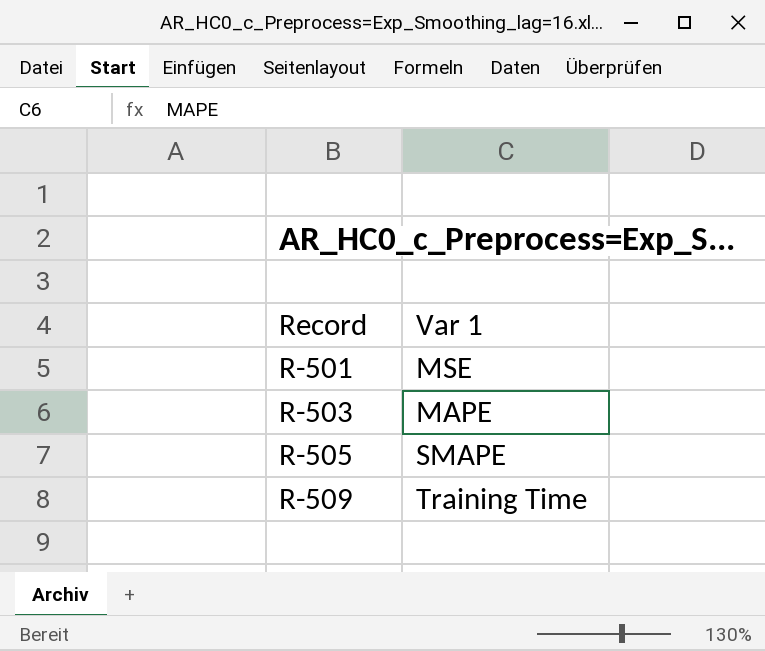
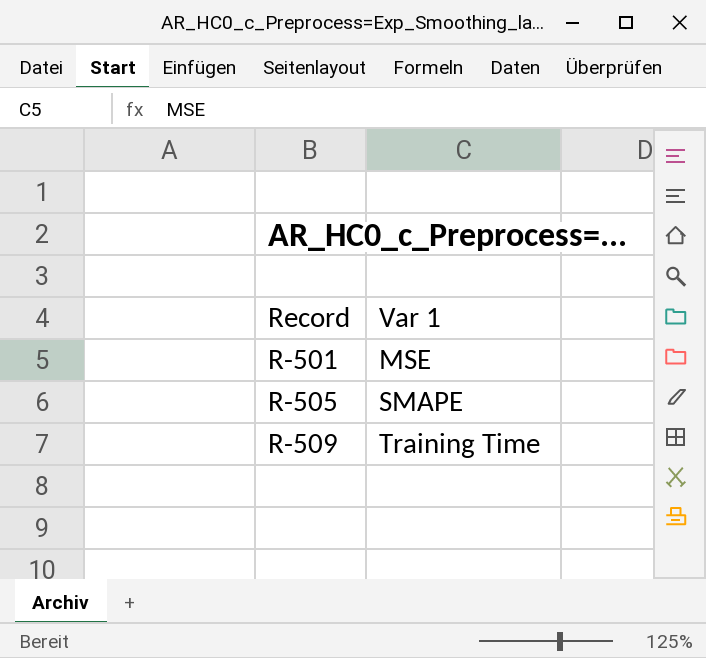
row R-503: MAPE -> none

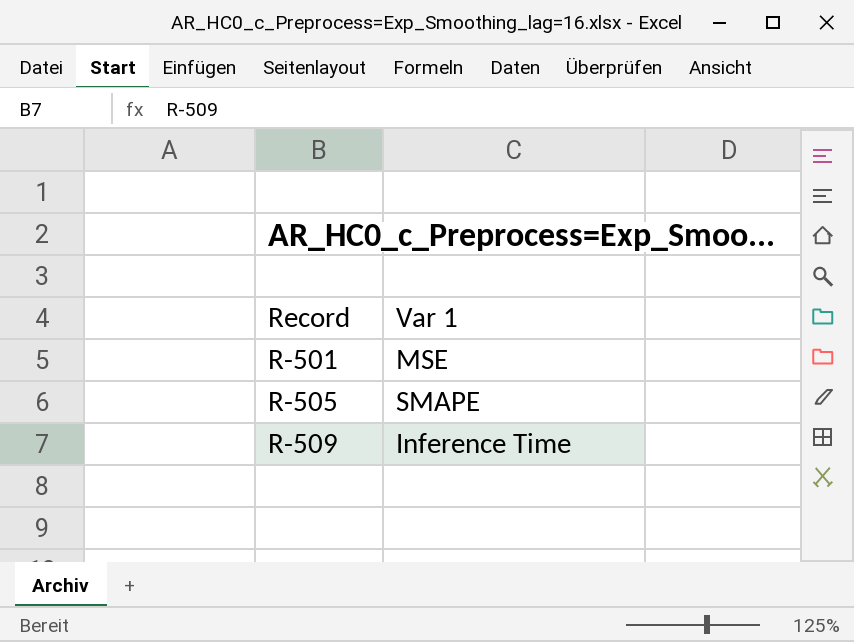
R-509 | Var 1: Training Time -> Inference Time

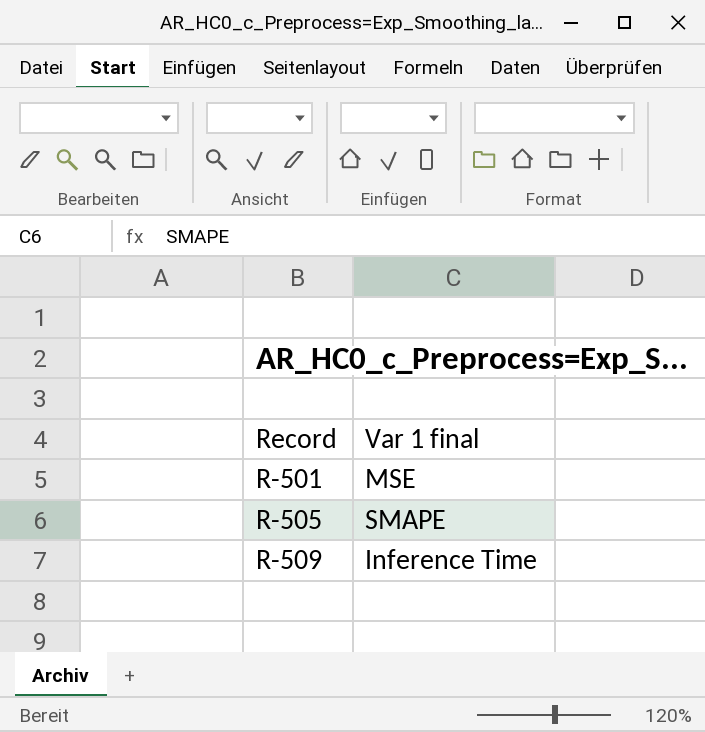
column name: Var 1 -> Var 1 final

